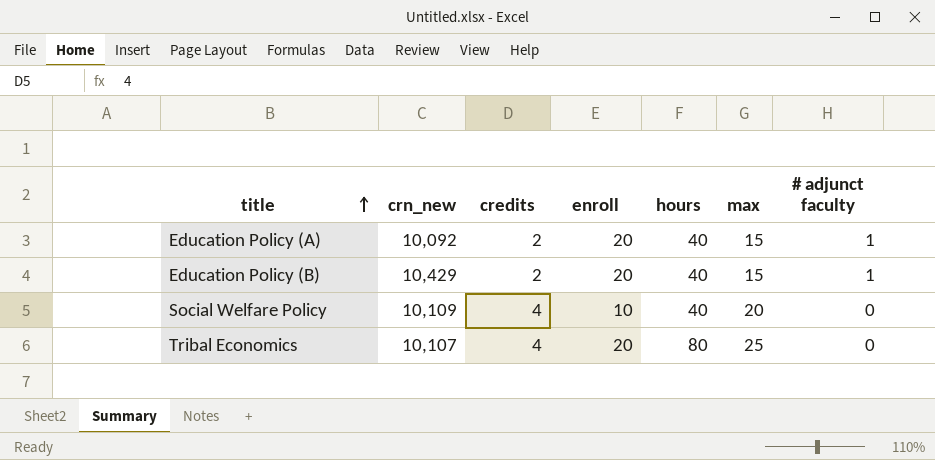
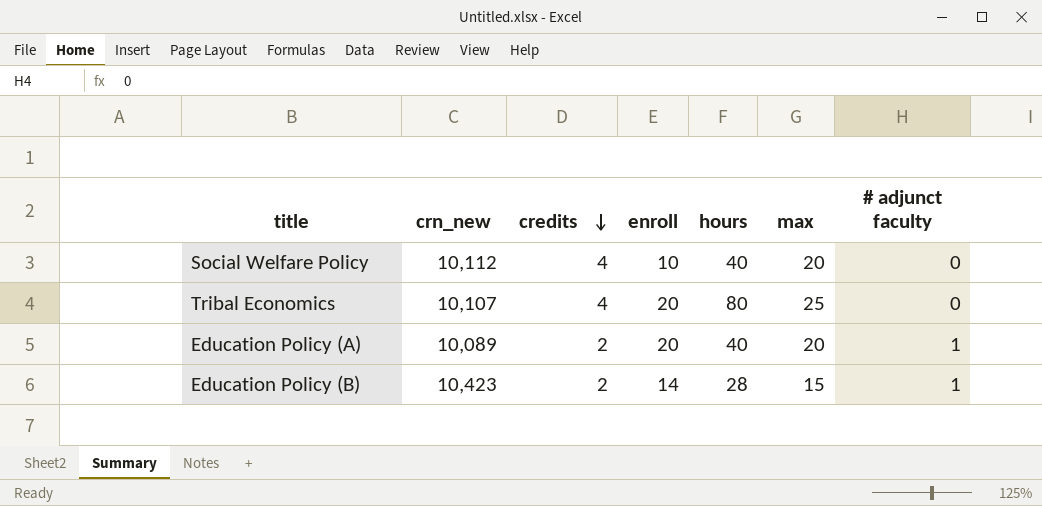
row order: title ascending -> credits descending
Social Welfare Policy | crn_new: 10,109 -> 10,112
Education Policy (A) | crn_new: 10,092 -> 10,089
Education Policy (A) | max: 15 -> 20
Education Policy (B) | crn_new: 10,429 -> 10,423
Education Policy (B) | enroll: 20 -> 14
Education Policy (B) | hours: 40 -> 28

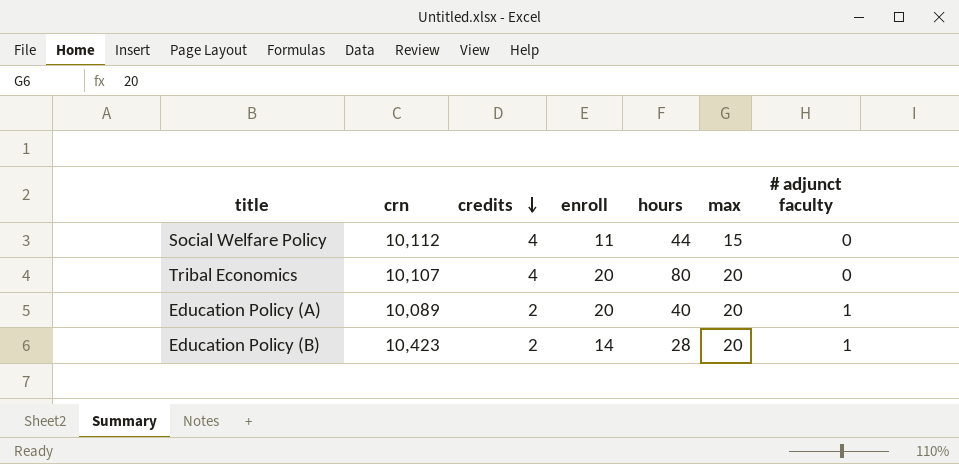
column name: crn_new -> crn
Social Welfare Policy | enroll: 10 -> 11
Social Welfare Policy | hours: 40 -> 44
Social Welfare Policy | max: 20 -> 15
Tribal Economics | max: 25 -> 20
Education Policy (B) | max: 15 -> 20

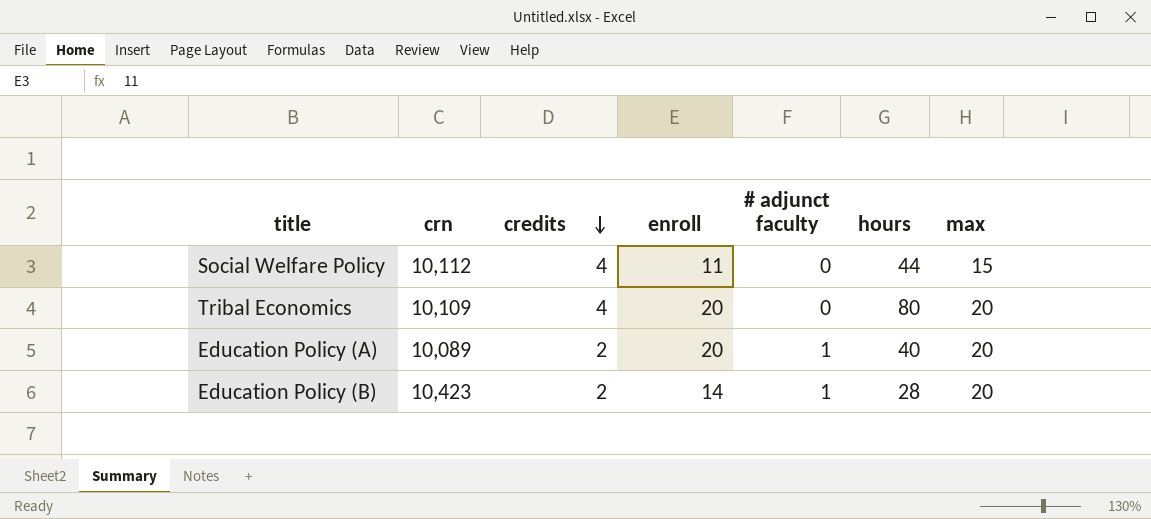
column # adjunct faculty | position: 7 -> 5
Tribal Economics | crn: 10,107 -> 10,109

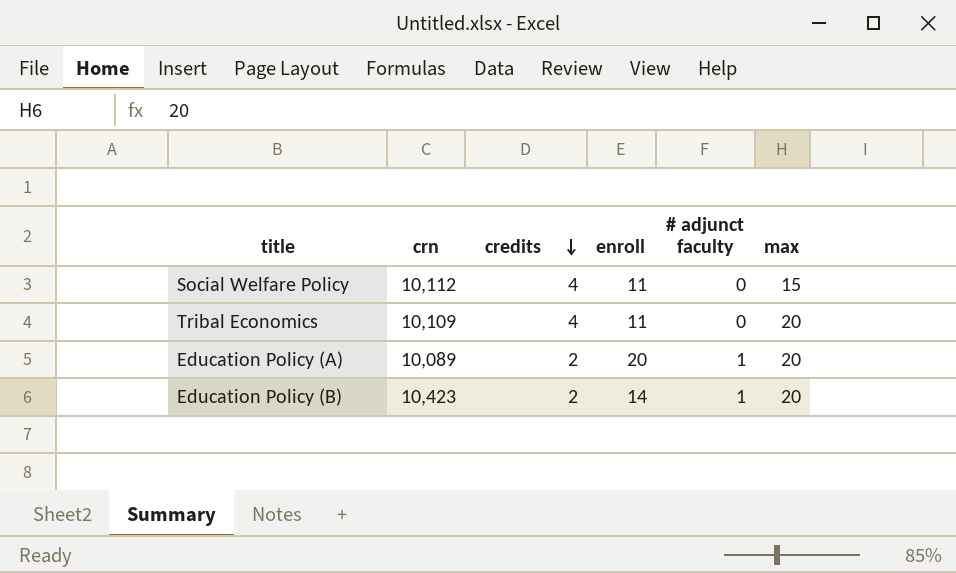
column hours | formula: [credits] * [enroll] -> none
Tribal Economics | enroll: 20 -> 11

